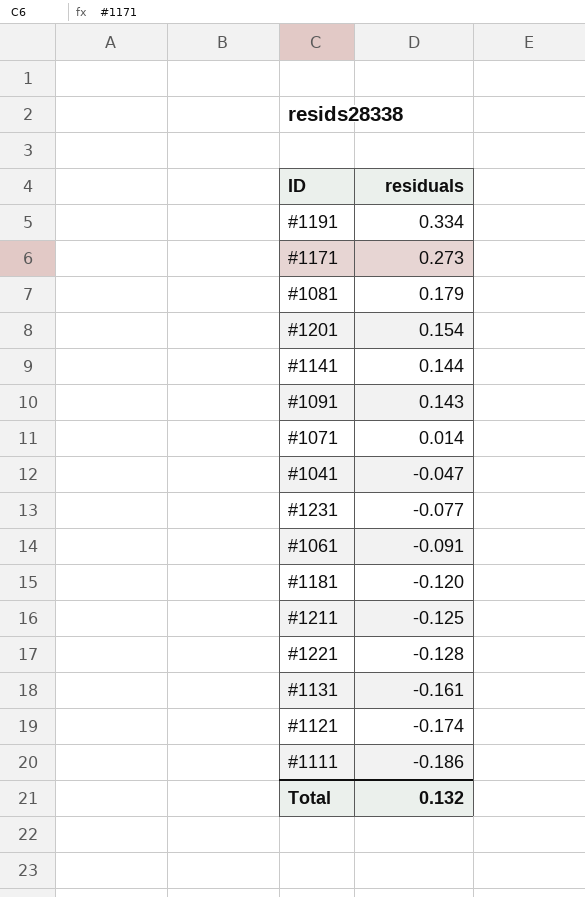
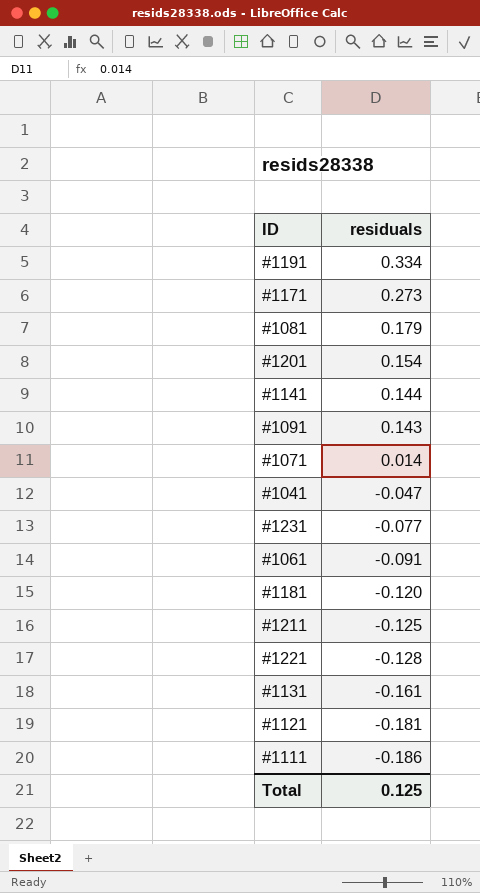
#1121 | residuals: -0.174 -> -0.181
Total | residuals: 0.132 -> 0.125

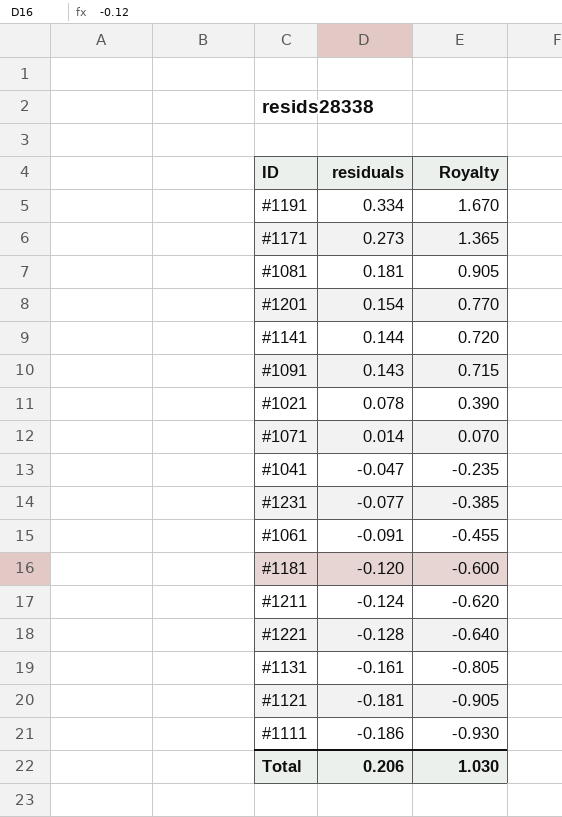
column Royalty | formula: none -> [residuals] * 5
#1081 | residuals: 0.179 -> 0.181
row #1021: none -> 0.078 | 0.390
#1211 | residuals: -0.125 -> -0.124
Total | residuals: 0.125 -> 0.206

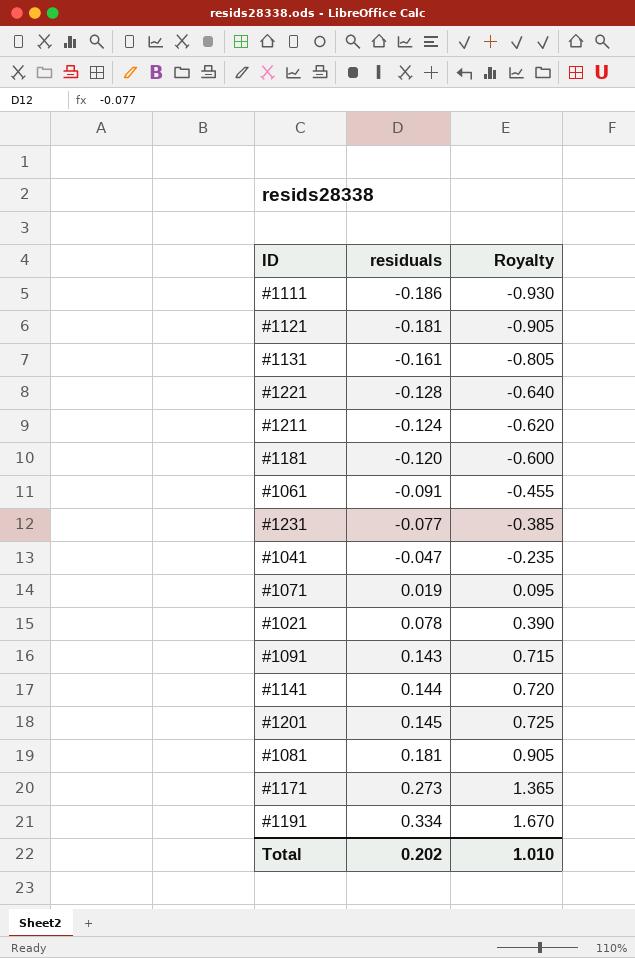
row order: residuals descending -> residuals ascending
#1071 | residuals: 0.014 -> 0.019
#1071 | Royalty: 0.070 -> 0.095
#1201 | residuals: 0.154 -> 0.145
#1201 | Royalty: 0.770 -> 0.725
Total | residuals: 0.206 -> 0.202
Total | Royalty: 1.030 -> 1.010

